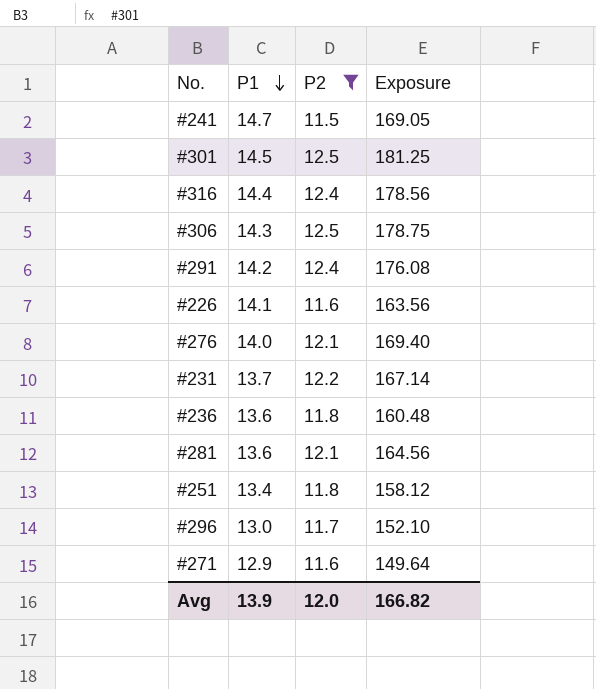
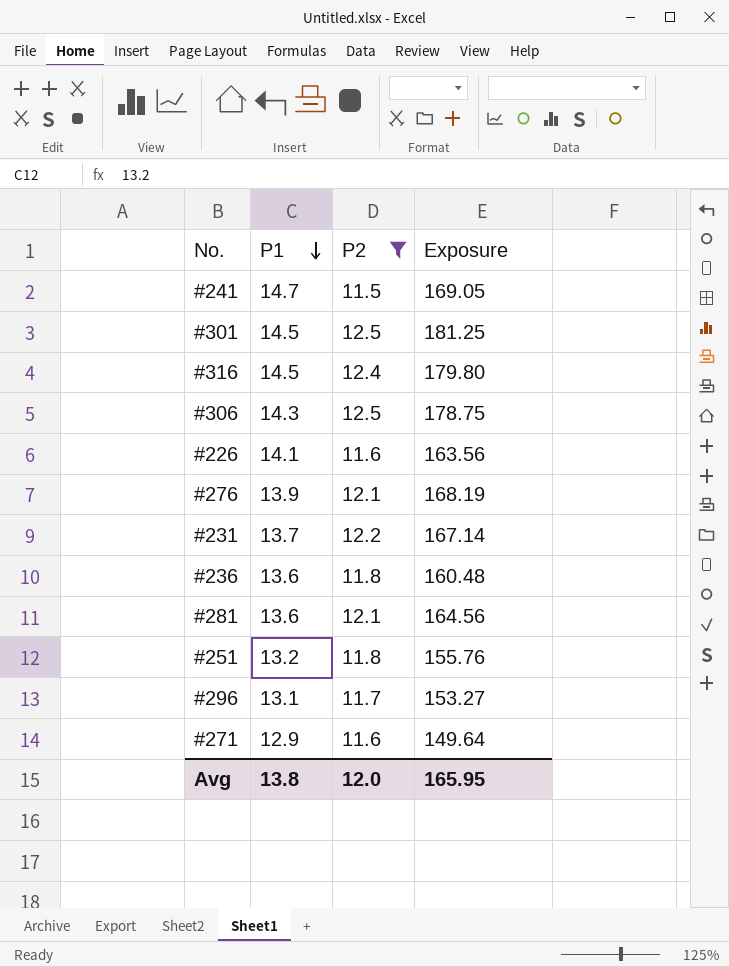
row #291: 14.2 | 12.4 | 176.08 -> none
#316 | P1: 14.4 -> 14.5
#316 | Exposure: 178.56 -> 179.80
#276 | P1: 14.0 -> 13.9
#276 | Exposure: 169.40 -> 168.19
#251 | P1: 13.4 -> 13.2
#251 | Exposure: 158.12 -> 155.76
#296 | P1: 13.0 -> 13.1
#296 | Exposure: 152.10 -> 153.27
Avg | P1: 13.9 -> 13.8
Avg | Exposure: 166.82 -> 165.95

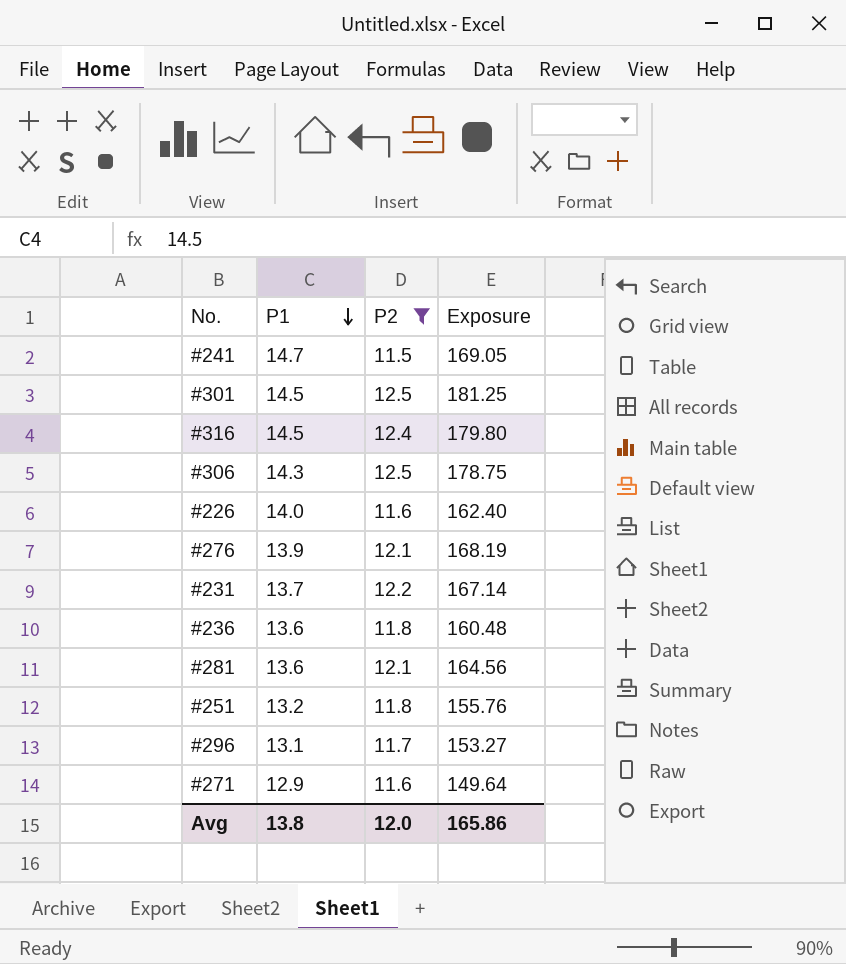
#226 | P1: 14.1 -> 14.0
#226 | Exposure: 163.56 -> 162.40
Avg | Exposure: 165.95 -> 165.86

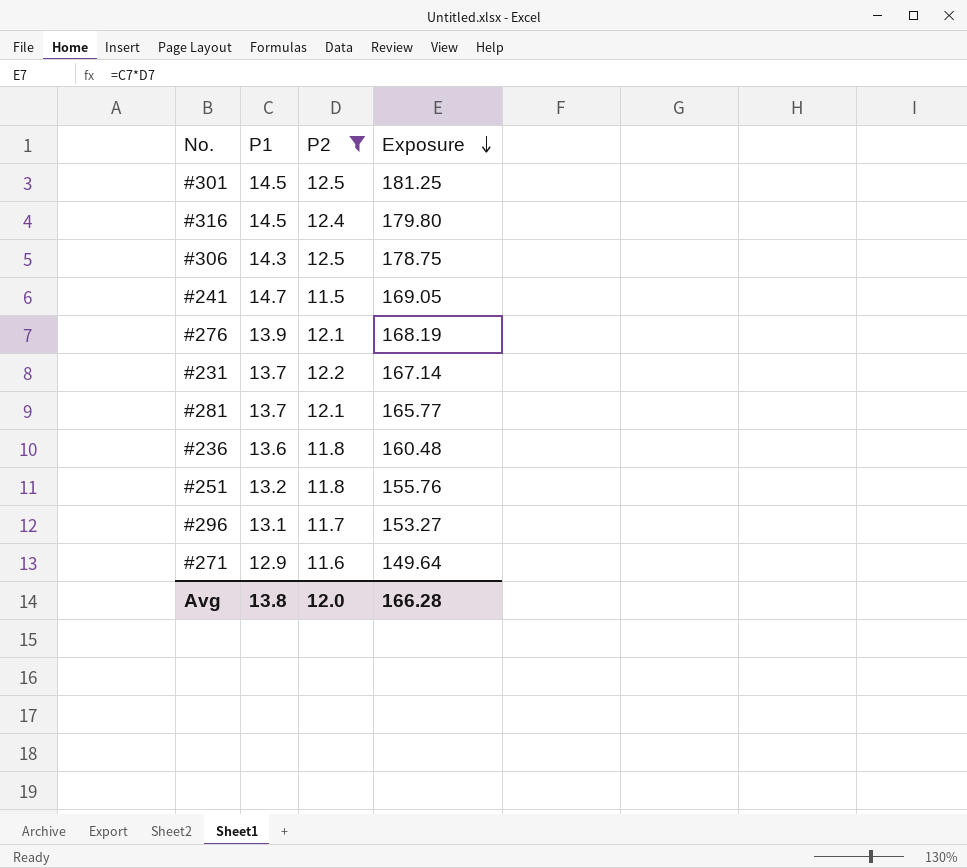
row order: P1 descending -> Exposure descending
row #226: 14.0 | 11.6 | 162.40 -> none
#281 | P1: 13.6 -> 13.7
#281 | Exposure: 164.56 -> 165.77
Avg | Exposure: 165.86 -> 166.28

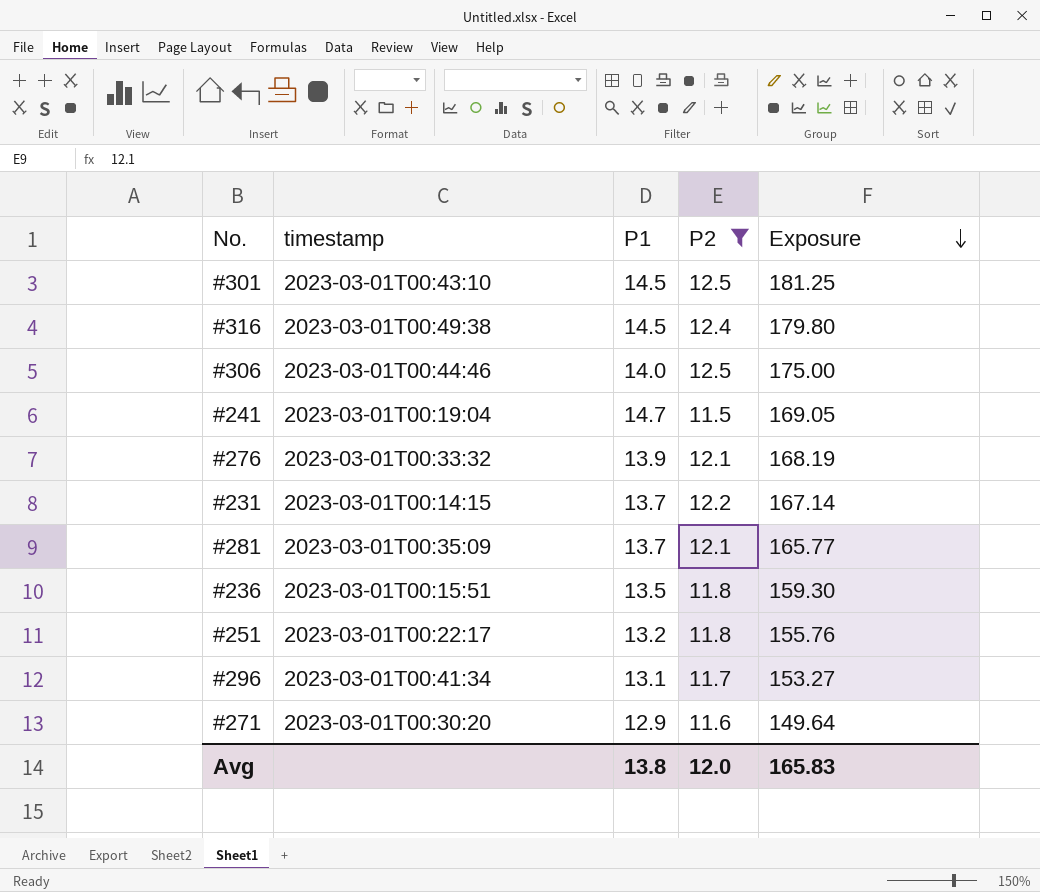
column timestamp | position: none -> 2
#306 | P1: 14.3 -> 14.0
#306 | Exposure: 178.75 -> 175.00
#236 | P1: 13.6 -> 13.5
#236 | Exposure: 160.48 -> 159.30
Avg | Exposure: 166.28 -> 165.83

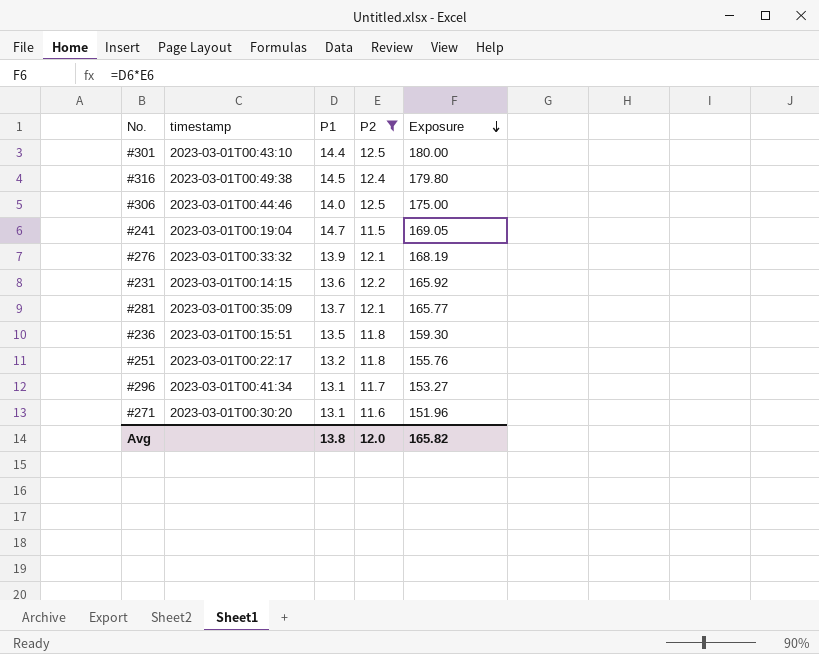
#301 | P1: 14.5 -> 14.4
#301 | Exposure: 181.25 -> 180.00
#231 | P1: 13.7 -> 13.6
#231 | Exposure: 167.14 -> 165.92
#271 | P1: 12.9 -> 13.1
#271 | Exposure: 149.64 -> 151.96
Avg | Exposure: 165.83 -> 165.82

